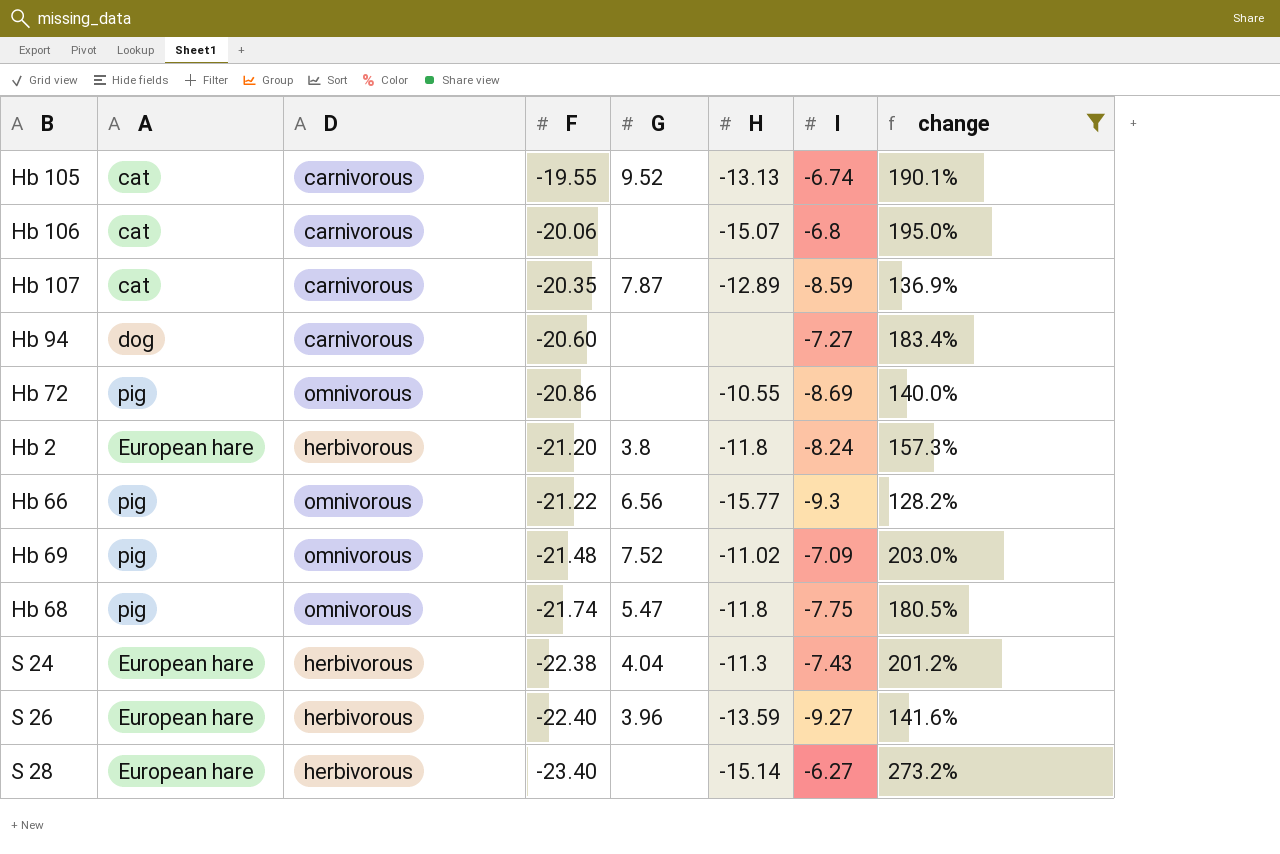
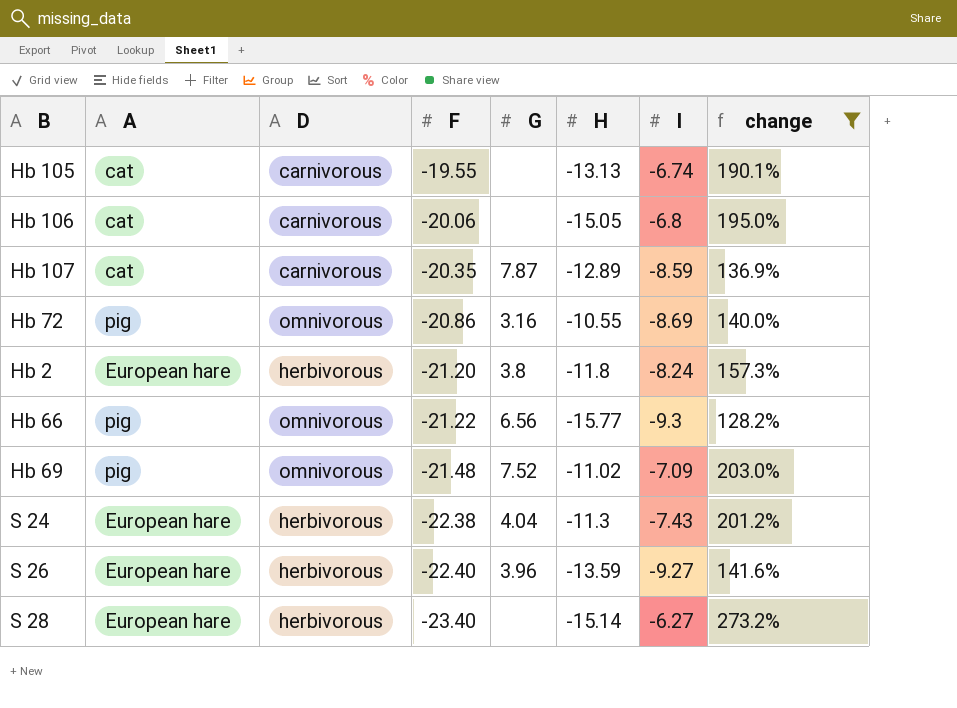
row Hb 94: dog | carnivorous | -20.60 | none | none | -7.27 | 183.4% -> none
row Hb 68: pig | omnivorous | -21.74 | 5.47 | -11.8 | -7.75 | 180.5% -> none
Hb 105 | G: 9.52 -> none
Hb 106 | H: -15.07 -> -15.05
Hb 72 | G: none -> 3.16

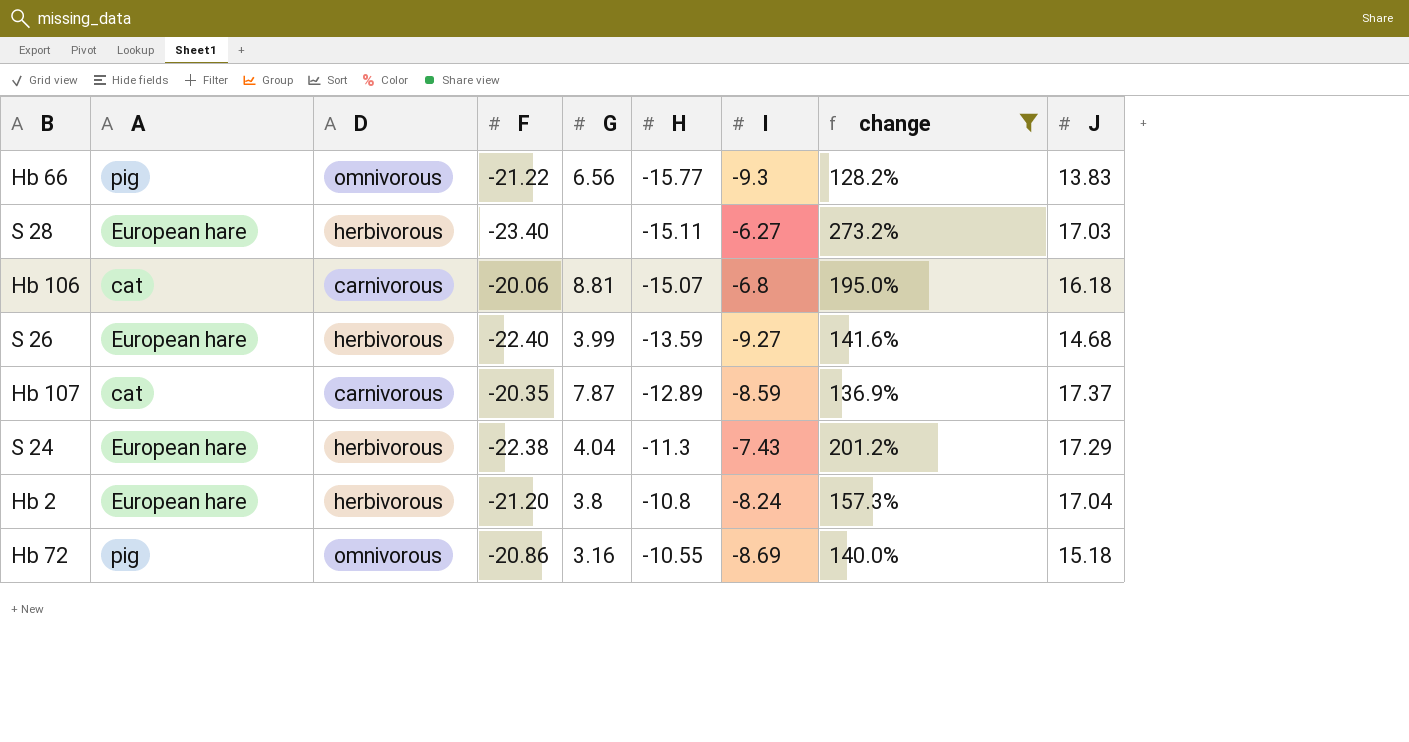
row order: F descending -> H ascending
column J | position: none -> 9
row Hb 105: cat | carnivorous | -19.55 | none | -13.13 | -6.74 | 190.1% -> none
row Hb 69: pig | omnivorous | -21.48 | 7.52 | -11.02 | -7.09 | 203.0% -> none
S 28 | H: -15.14 -> -15.11
Hb 106 | G: none -> 8.81
Hb 106 | H: -15.05 -> -15.07
S 26 | G: 3.96 -> 3.99
Hb 2 | H: -11.8 -> -10.8

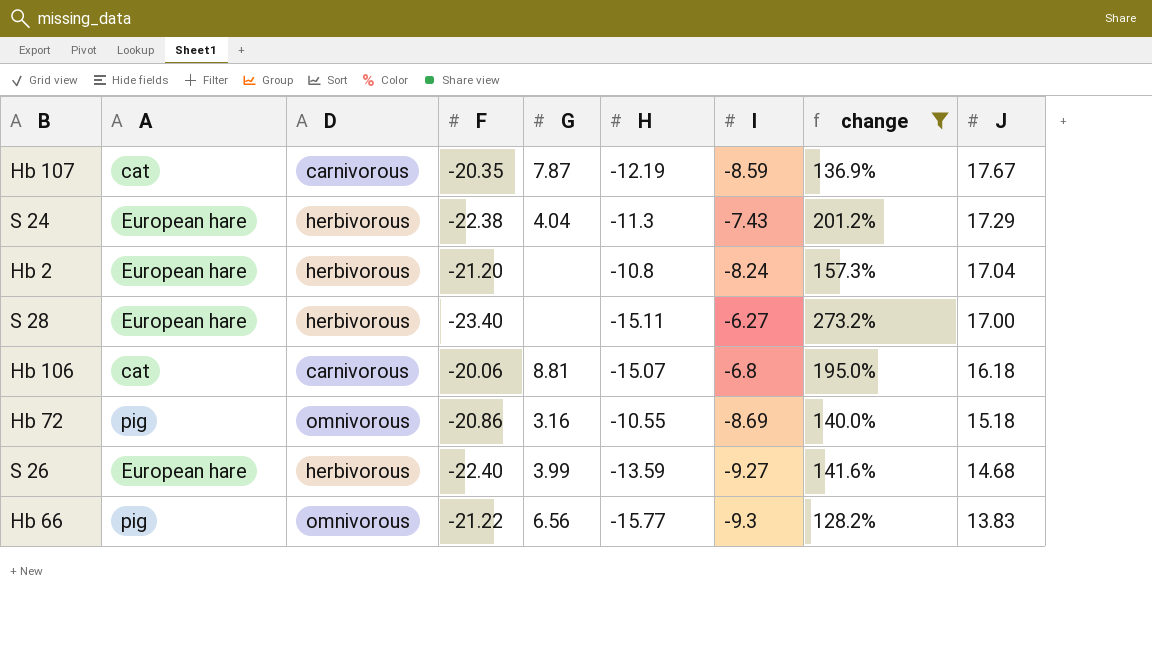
row order: H ascending -> J descending
Hb 107 | H: -12.89 -> -12.19
Hb 107 | J: 17.37 -> 17.67
Hb 2 | G: 3.8 -> none
S 28 | J: 17.03 -> 17.00

